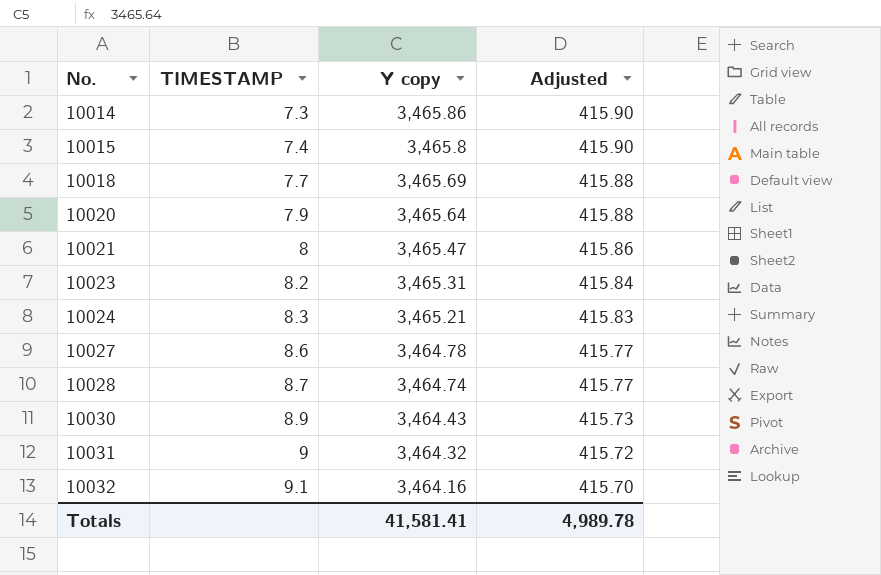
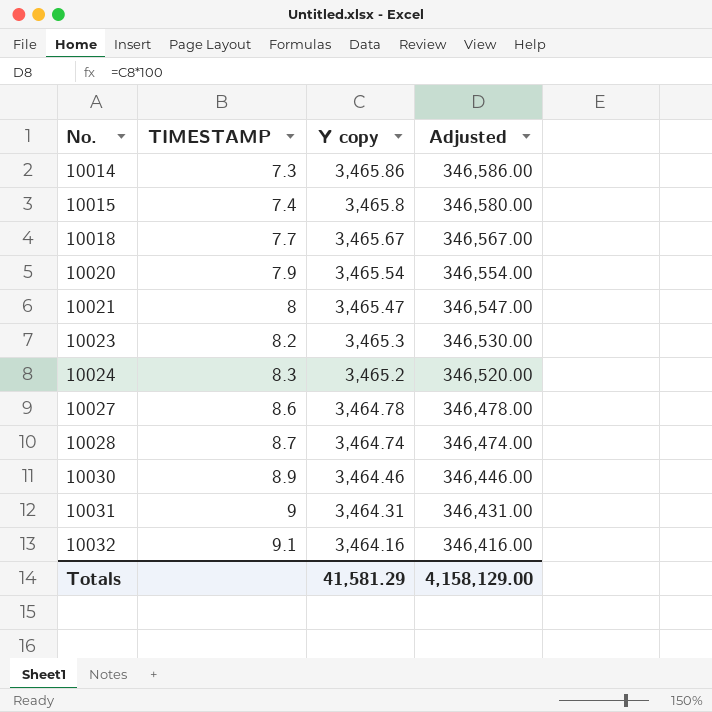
column Adjusted | formula: [Y copy] * 0.12 -> [Y copy] * 100
10018 | Y copy: 3,465.69 -> 3,465.67
10020 | Y copy: 3,465.64 -> 3,465.54
10023 | Y copy: 3,465.31 -> 3,465.3
10024 | Y copy: 3,465.21 -> 3,465.2
10030 | Y copy: 3,464.43 -> 3,464.46
10031 | Y copy: 3,464.32 -> 3,464.31
Totals | Y copy: 41,581.41 -> 41,581.29
Totals | Adjusted: 4,989.78 -> 4,158,129.00

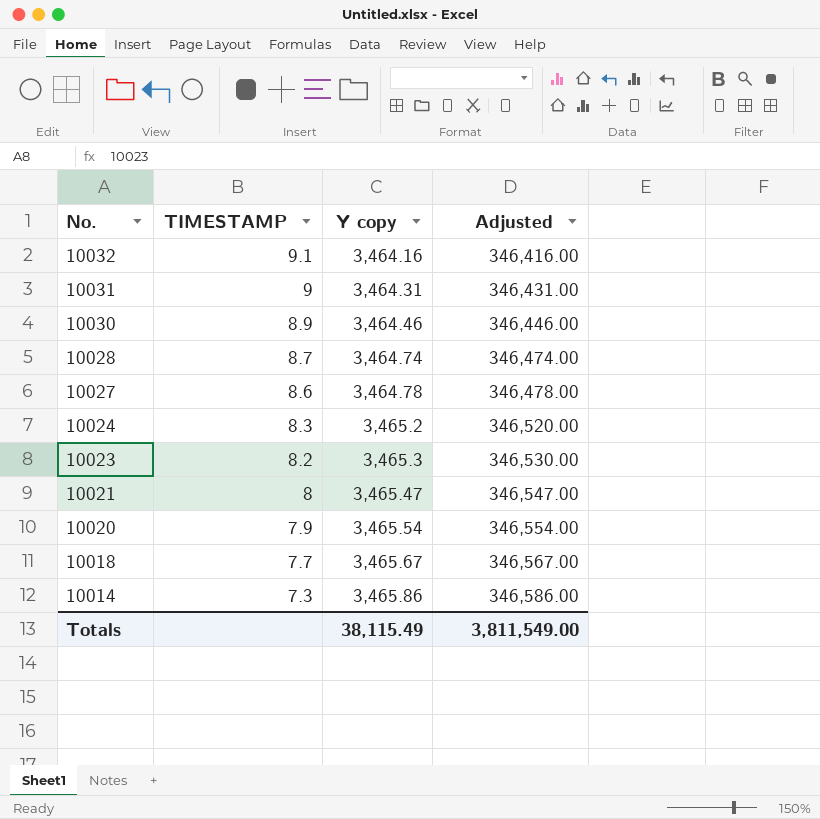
row order: No. ascending -> No. descending
row 10015: 7.4 | 3,465.8 | 346,580.00 -> none
Totals | Y copy: 41,581.29 -> 38,115.49
Totals | Adjusted: 4,158,129.00 -> 3,811,549.00

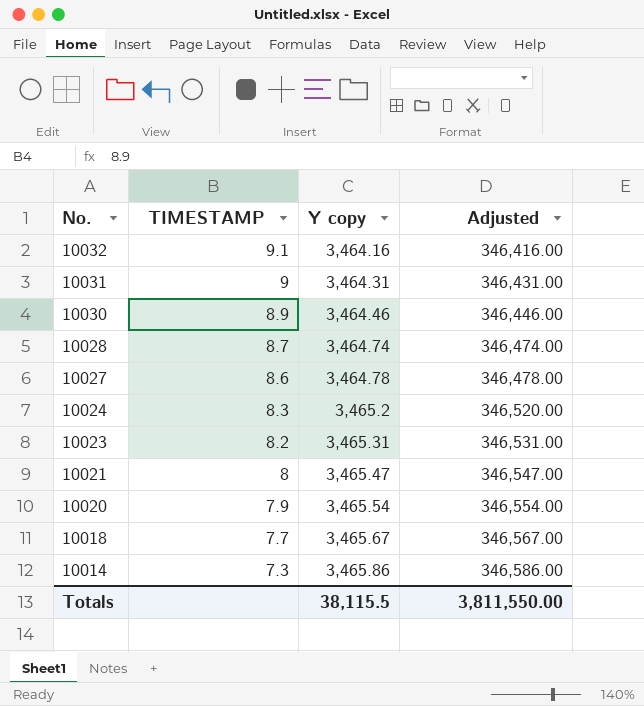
10023 | Y copy: 3,465.3 -> 3,465.31
10023 | Adjusted: 346,530.00 -> 346,531.00
Totals | Y copy: 38,115.49 -> 38,115.5
Totals | Adjusted: 3,811,549.00 -> 3,811,550.00

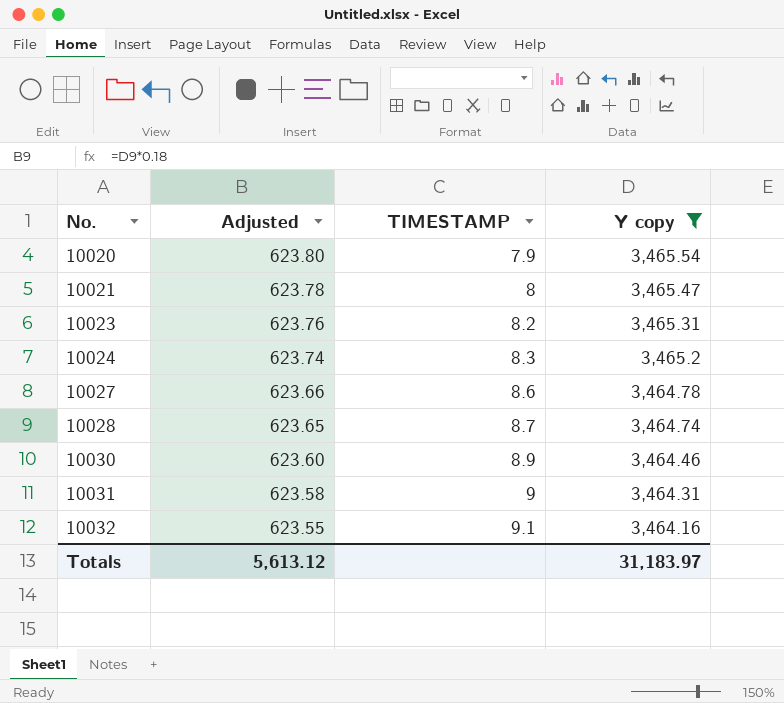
filter: none -> Y copy <= 3,465.54
row order: No. descending -> No. ascending
column Adjusted | formula: [Y copy] * 100 -> [Y copy] * 0.18
column Adjusted | position: 4 -> 2
Totals | Adjusted: 3,811,550.00 -> 5,613.12
Totals | Y copy: 38,115.5 -> 31,183.97

